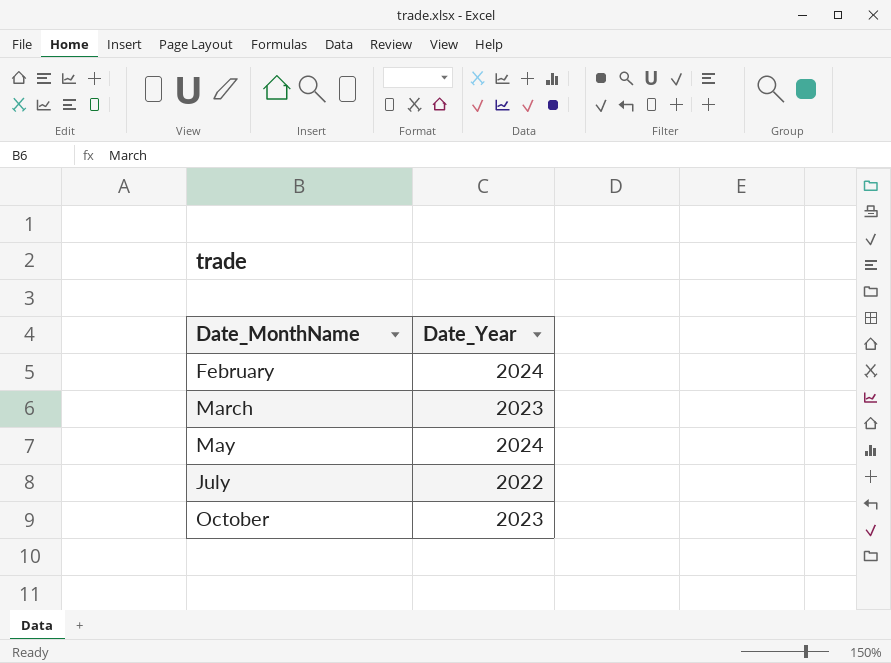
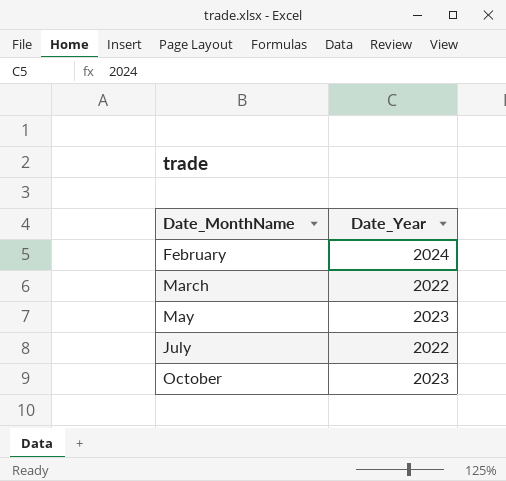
March | Date_Year: 2023 -> 2022
May | Date_Year: 2024 -> 2023

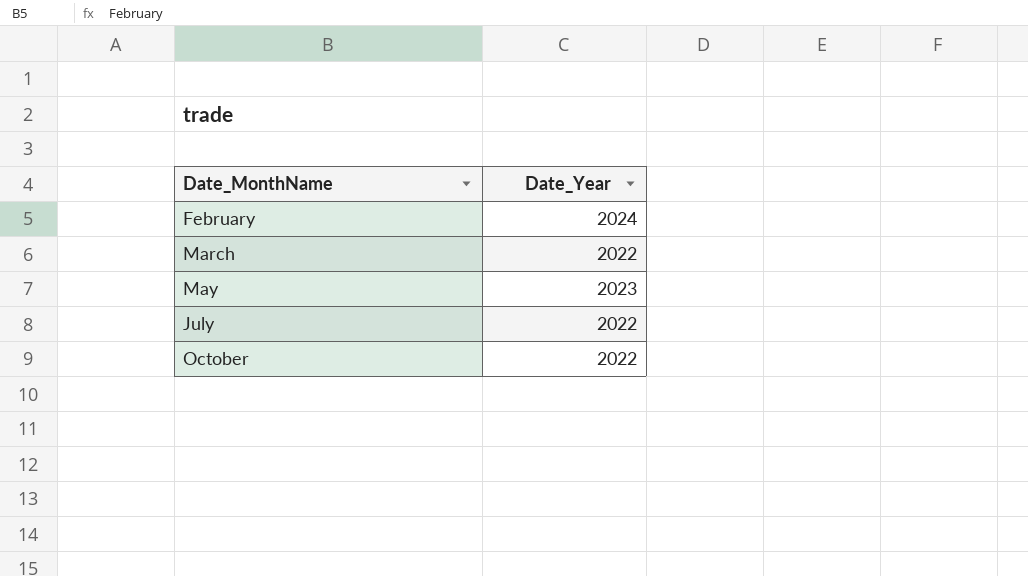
October | Date_Year: 2023 -> 2022

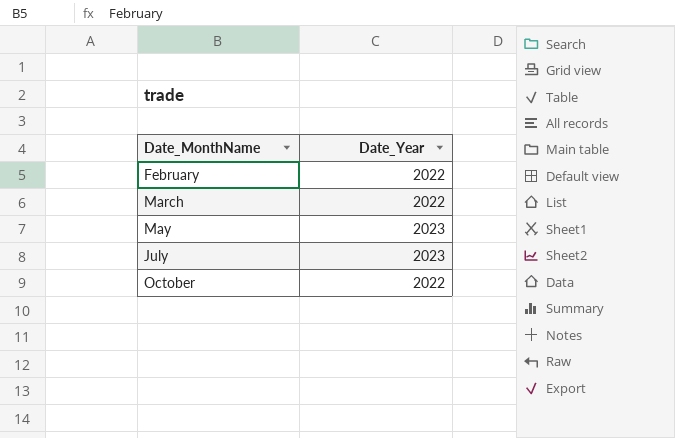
February | Date_Year: 2024 -> 2022
July | Date_Year: 2022 -> 2023

